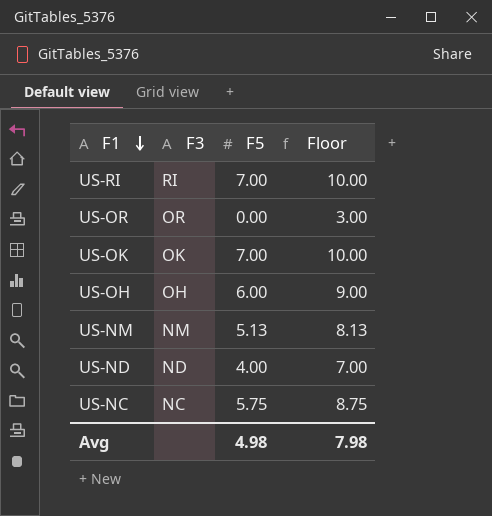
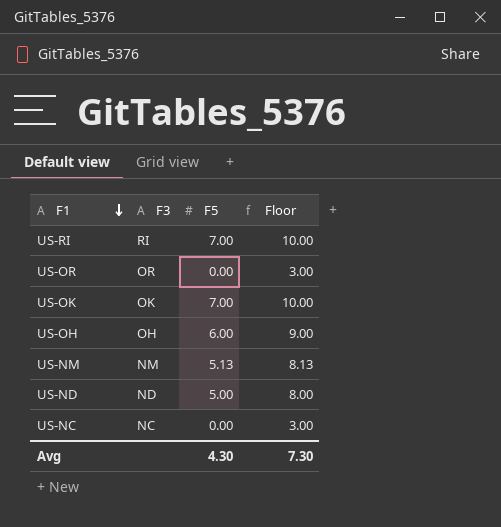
US-ND | F5: 4.00 -> 5.00
US-ND | Floor: 7.00 -> 8.00
US-NC | F5: 5.75 -> 0.00
US-NC | Floor: 8.75 -> 3.00
Avg | F5: 4.98 -> 4.30
Avg | Floor: 7.98 -> 7.30

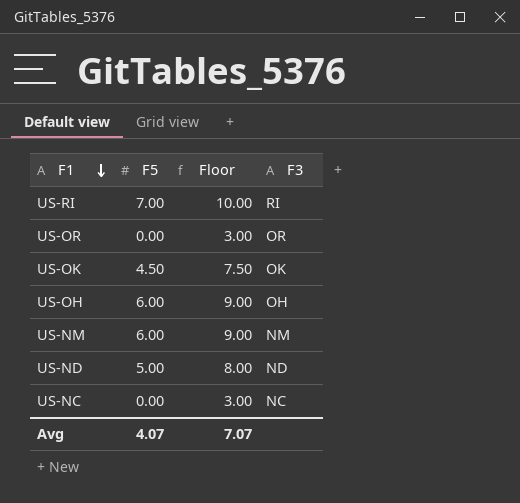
column F3 | position: 2 -> 4
US-OK | F5: 7.00 -> 4.50
US-OK | Floor: 10.00 -> 7.50
US-NM | F5: 5.13 -> 6.00
US-NM | Floor: 8.13 -> 9.00
Avg | F5: 4.30 -> 4.07
Avg | Floor: 7.30 -> 7.07

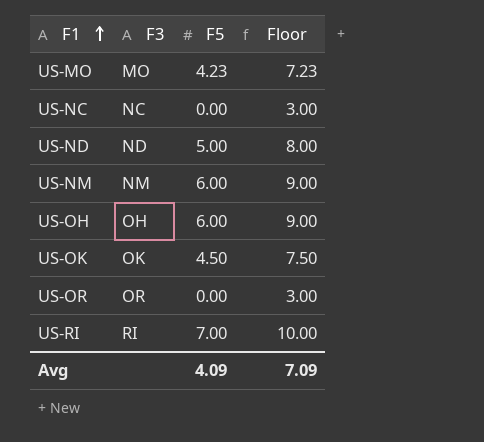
row order: F1 descending -> F1 ascending
column F3 | position: 4 -> 2
row US-MO: none -> MO | 4.23 | 7.23
Avg | F5: 4.07 -> 4.09
Avg | Floor: 7.07 -> 7.09

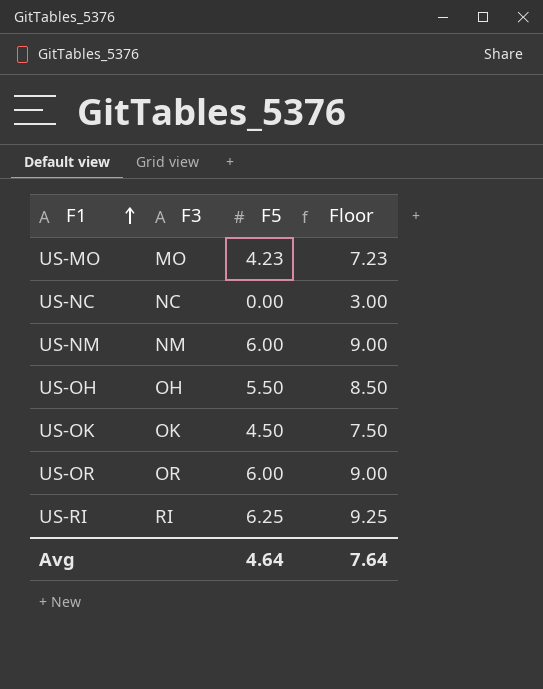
row US-ND: ND | 5.00 | 8.00 -> none
US-OH | F5: 6.00 -> 5.50
US-OH | Floor: 9.00 -> 8.50
US-OR | F5: 0.00 -> 6.00
US-OR | Floor: 3.00 -> 9.00
US-RI | F5: 7.00 -> 6.25
US-RI | Floor: 10.00 -> 9.25
Avg | F5: 4.09 -> 4.64
Avg | Floor: 7.09 -> 7.64

